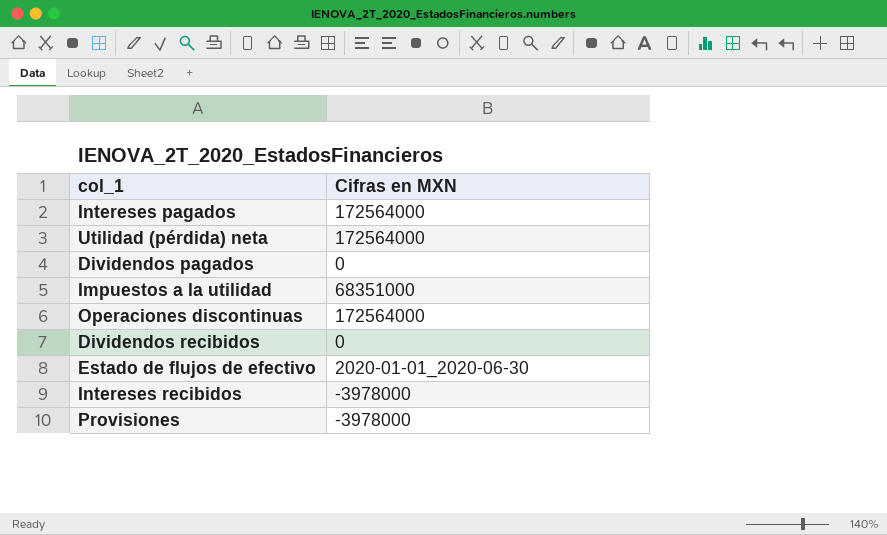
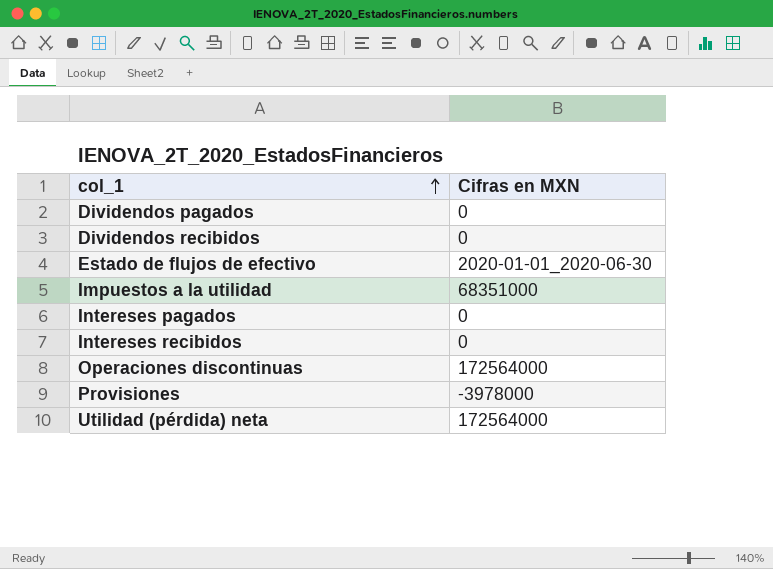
row order: none -> col_1 ascending
Intereses pagados | Cifras en MXN: 172564000 -> 0
Intereses recibidos | Cifras en MXN: -3978000 -> 0

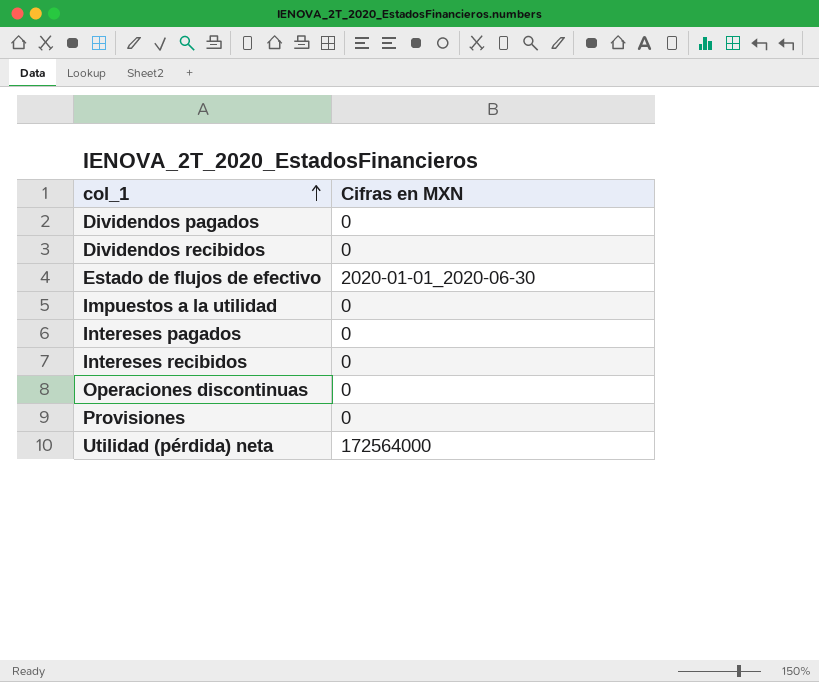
Impuestos a la utilidad | Cifras en MXN: 68351000 -> 0
Operaciones discontinuas | Cifras en MXN: 172564000 -> 0
Provisiones | Cifras en MXN: -3978000 -> 0

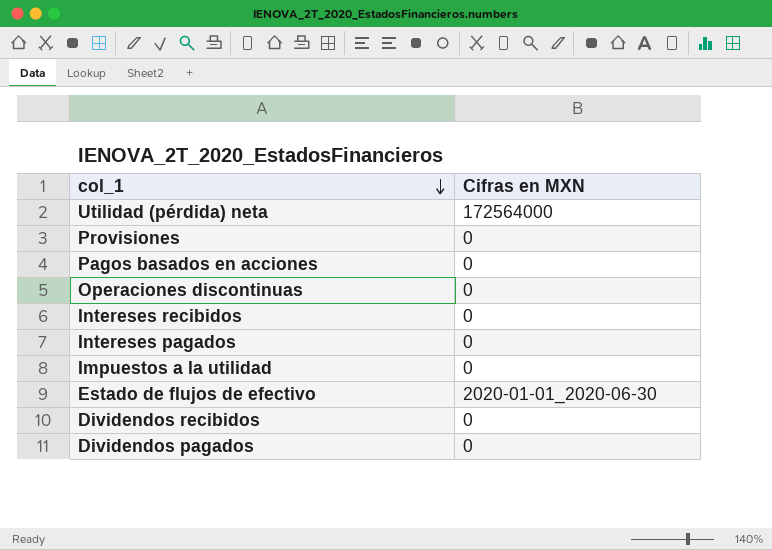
row order: col_1 ascending -> col_1 descending
row Pagos basados en acciones: none -> 0

